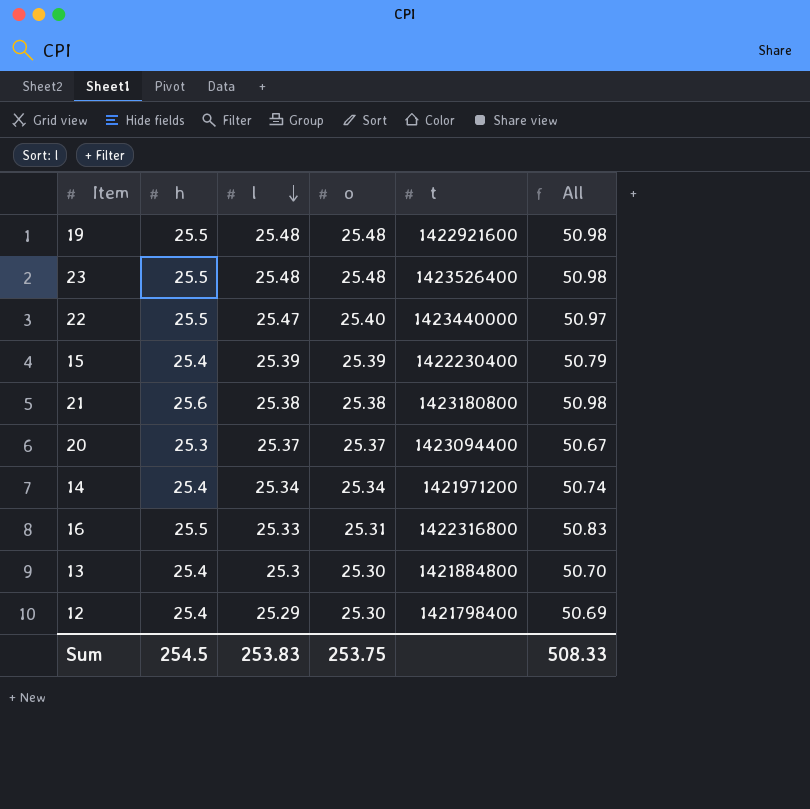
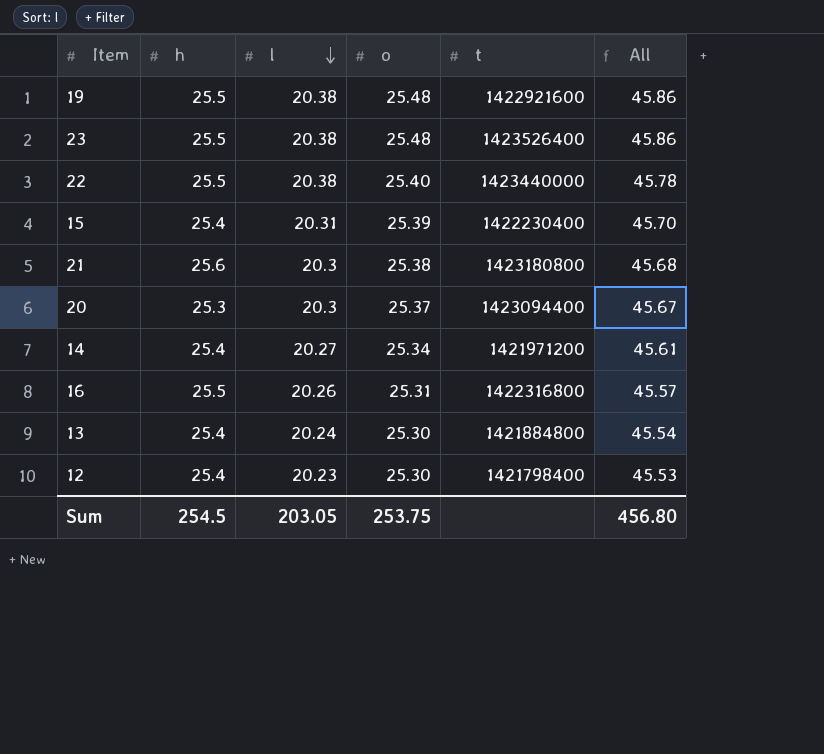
column All | formula: [h] + [l] -> [l] + [o]
19 | l: 25.48 -> 20.38
23 | l: 25.48 -> 20.38
22 | l: 25.47 -> 20.38
15 | l: 25.39 -> 20.31
21 | l: 25.38 -> 20.3
20 | l: 25.37 -> 20.3
14 | l: 25.34 -> 20.27
16 | l: 25.33 -> 20.26
13 | l: 25.3 -> 20.24
12 | l: 25.29 -> 20.23
Sum | l: 253.83 -> 203.05
Sum | All: 508.33 -> 456.80

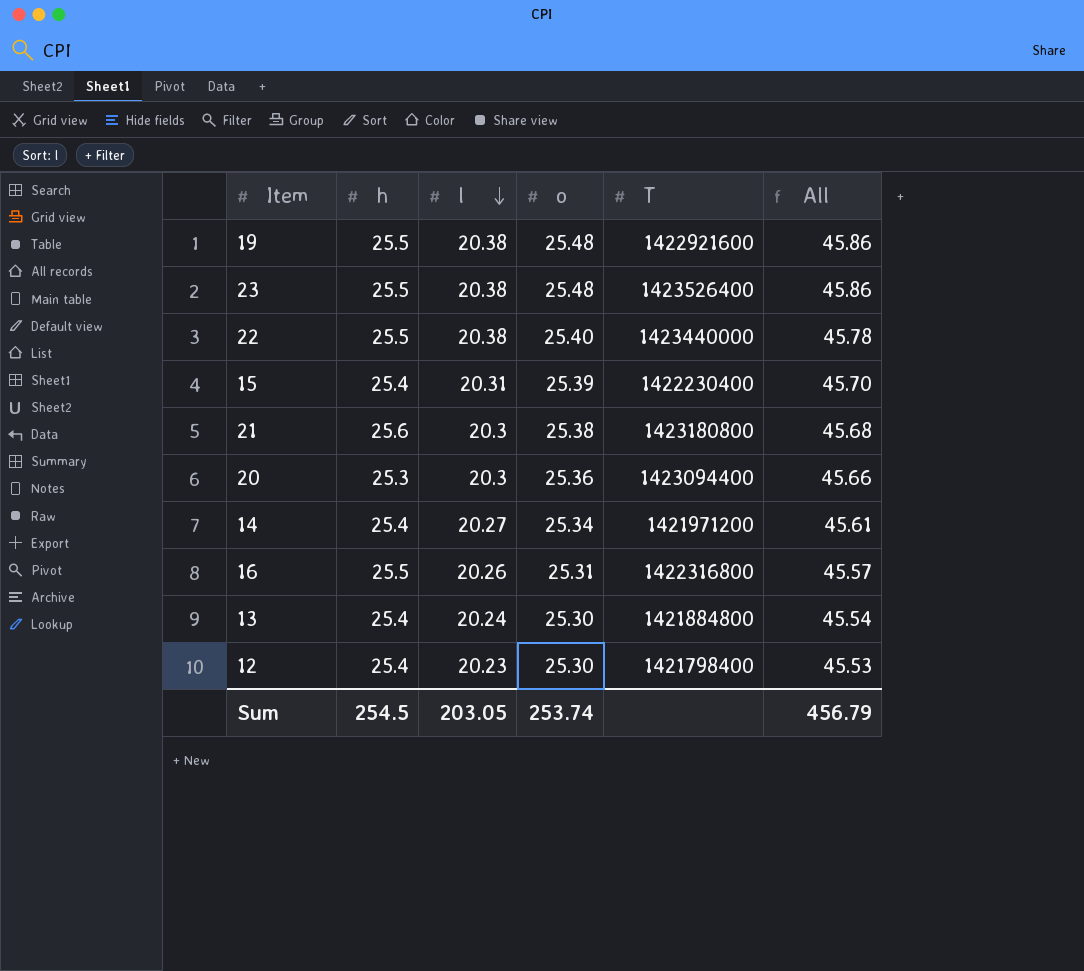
column name: t -> T
20 | o: 25.37 -> 25.36
20 | All: 45.67 -> 45.66
Sum | o: 253.75 -> 253.74
Sum | All: 456.80 -> 456.79

